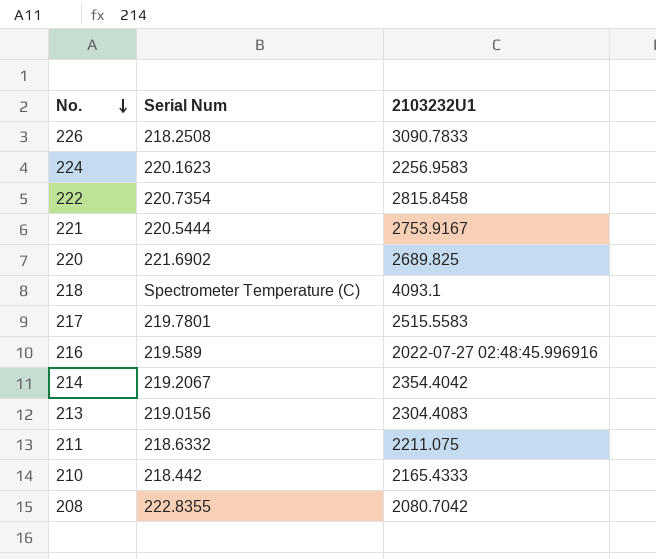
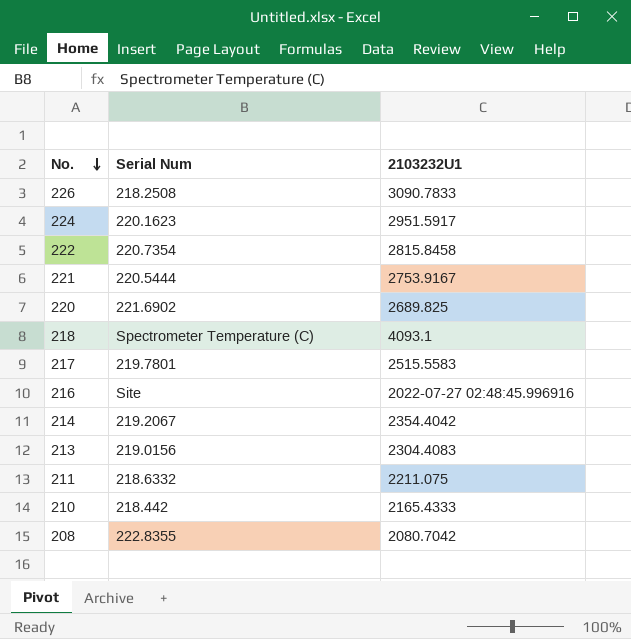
224 | 2103232U1: 2256.9583 -> 2951.5917
216 | Serial Num: 219.589 -> Site

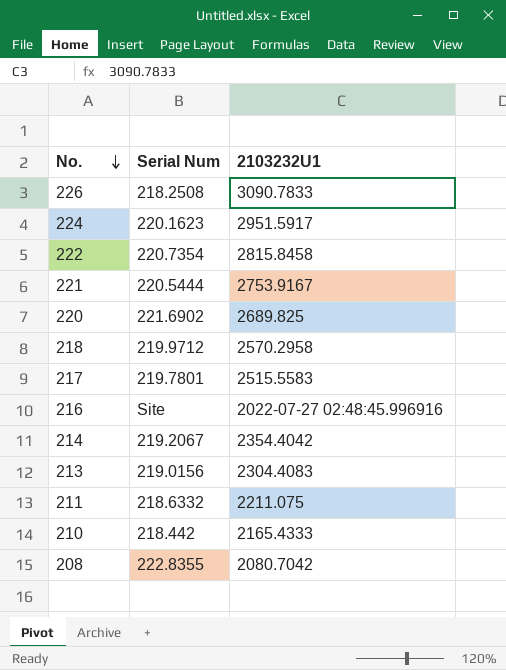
218 | Serial Num: Spectrometer Temperature (C) -> 219.9712
218 | 2103232U1: 4093.1 -> 2570.2958

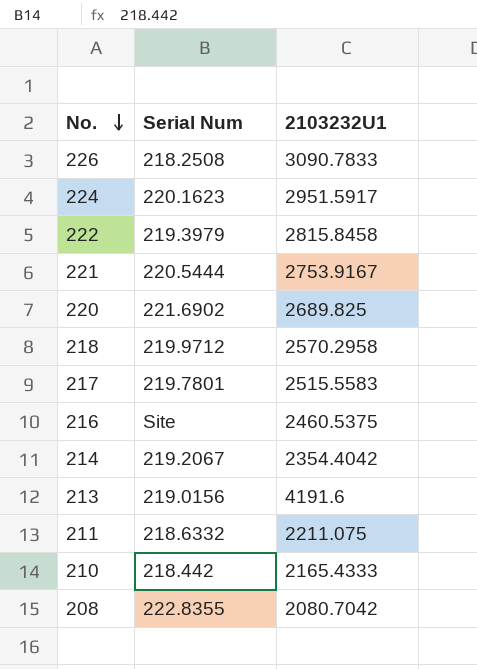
222 | Serial Num: 220.7354 -> 219.3979
216 | 2103232U1: 2022-07-27 02:48:45.996916 -> 2460.5375
213 | 2103232U1: 2304.4083 -> 4191.6

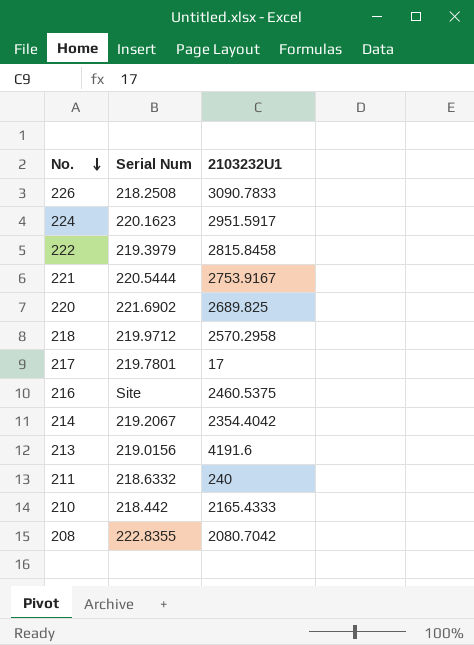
217 | 2103232U1: 2515.5583 -> 17
211 | 2103232U1: 2211.075 -> 240

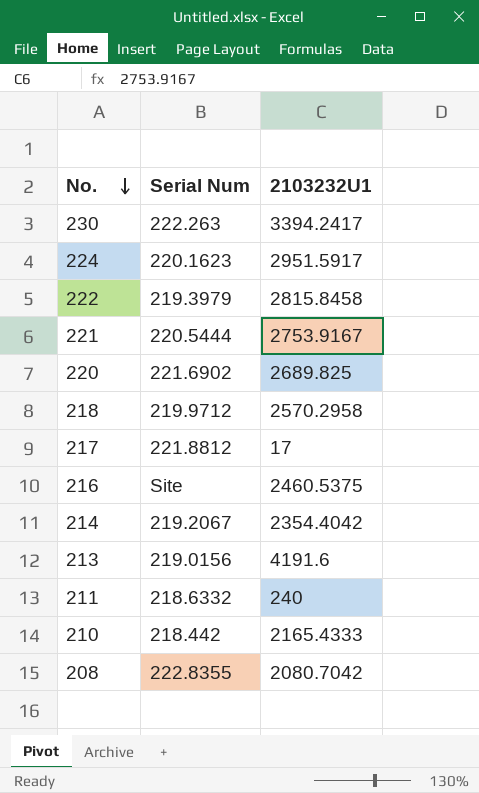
row 226: 218.2508 | 3090.7833 -> none
row 230: none -> 222.263 | 3394.2417
217 | Serial Num: 219.7801 -> 221.8812

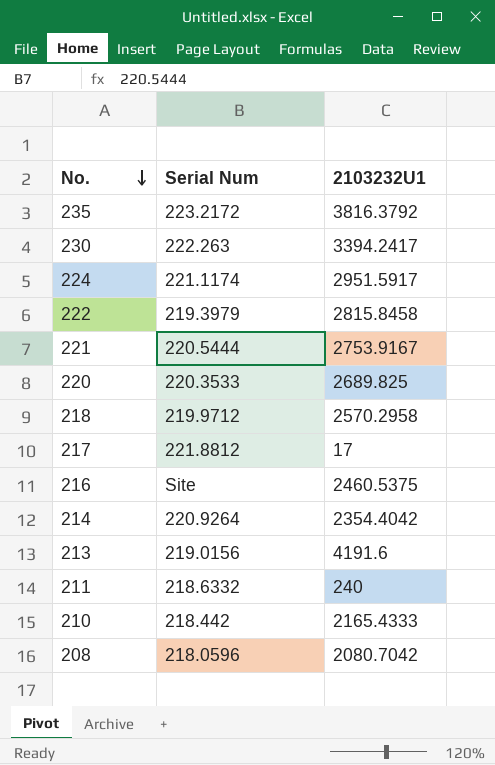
row 235: none -> 223.2172 | 3816.3792
224 | Serial Num: 220.1623 -> 221.1174
220 | Serial Num: 221.6902 -> 220.3533
214 | Serial Num: 219.2067 -> 220.9264
208 | Serial Num: 222.8355 -> 218.0596

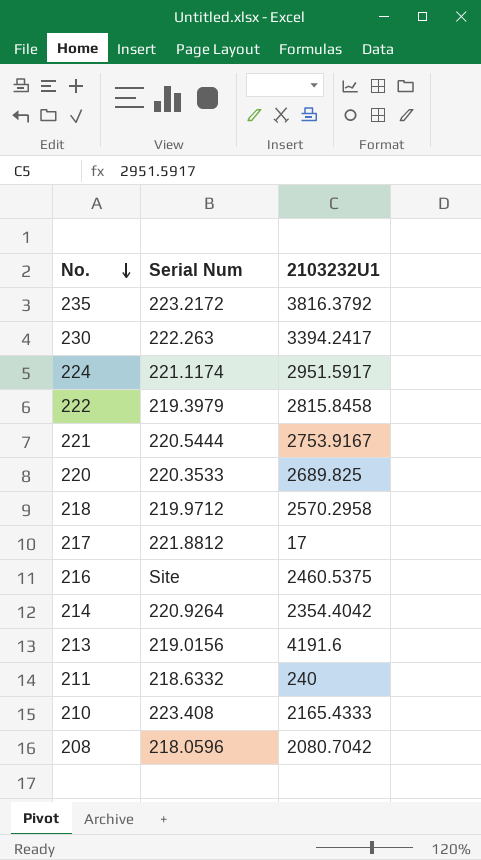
210 | Serial Num: 218.442 -> 223.408

